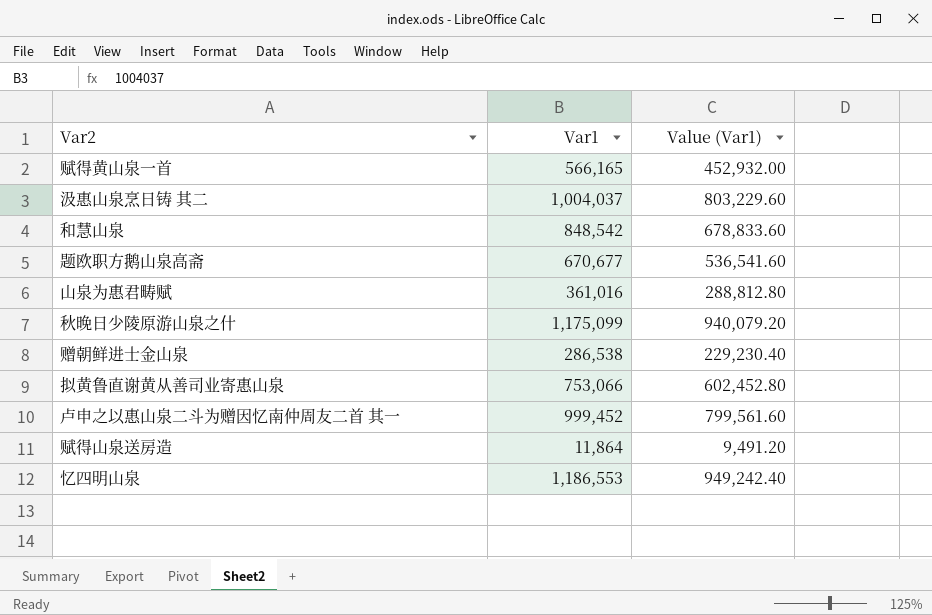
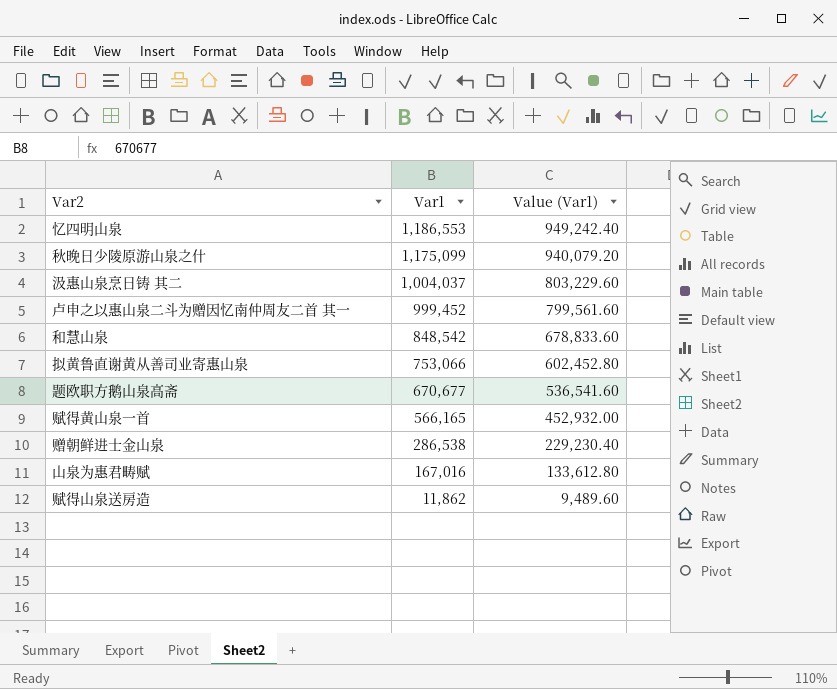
row order: none -> Var1 descending
山泉为惠君畴赋 | Var1: 361,016 -> 167,016
山泉为惠君畴赋 | Value (Var1): 288,812.80 -> 133,612.80
赋得山泉送房造 | Var1: 11,864 -> 11,862
赋得山泉送房造 | Value (Var1): 9,491.20 -> 9,489.60

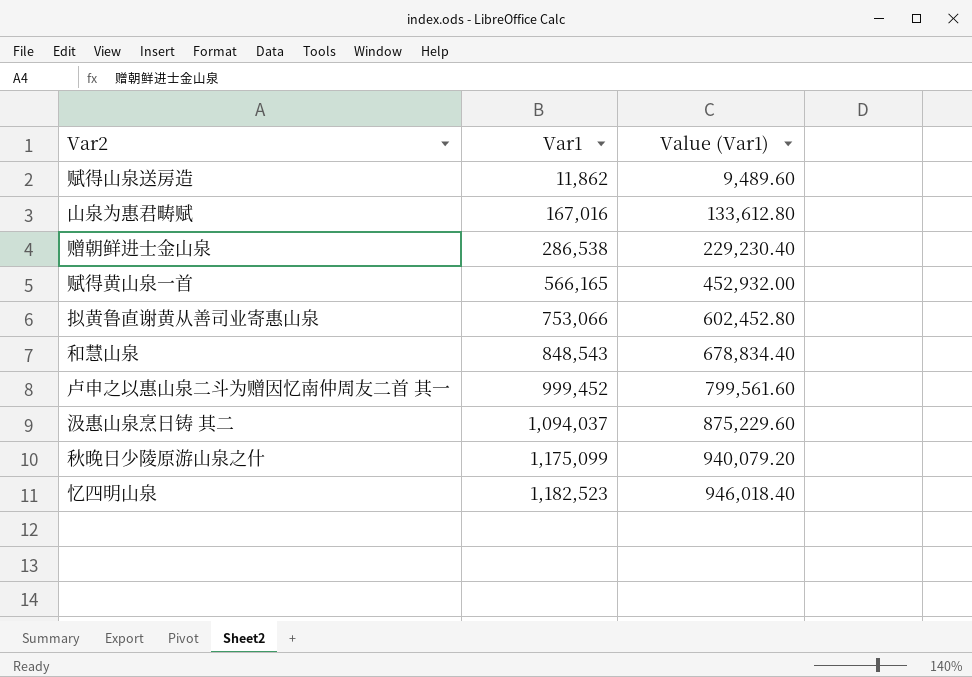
row order: Var1 descending -> Var1 ascending
row 题欧职方鹅山泉高斋: 670,677 | 536,541.60 -> none
和慧山泉 | Var1: 848,542 -> 848,543
和慧山泉 | Value (Var1): 678,833.60 -> 678,834.40
汲惠山泉烹日铸 其二 | Var1: 1,004,037 -> 1,094,037
汲惠山泉烹日铸 其二 | Value (Var1): 803,229.60 -> 875,229.60
忆四明山泉 | Var1: 1,186,553 -> 1,182,523
忆四明山泉 | Value (Var1): 949,242.40 -> 946,018.40

